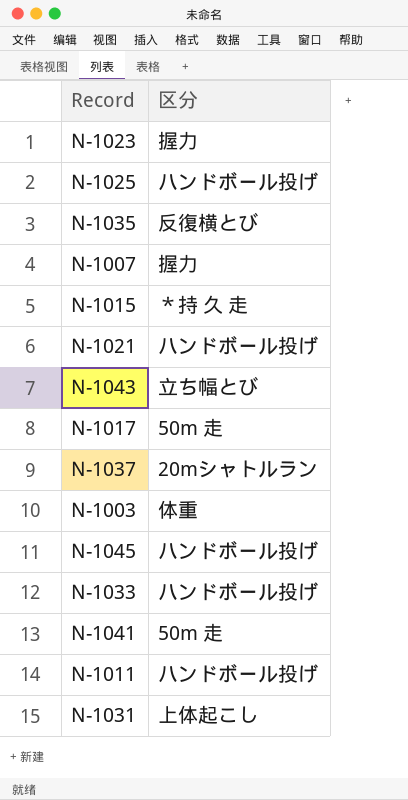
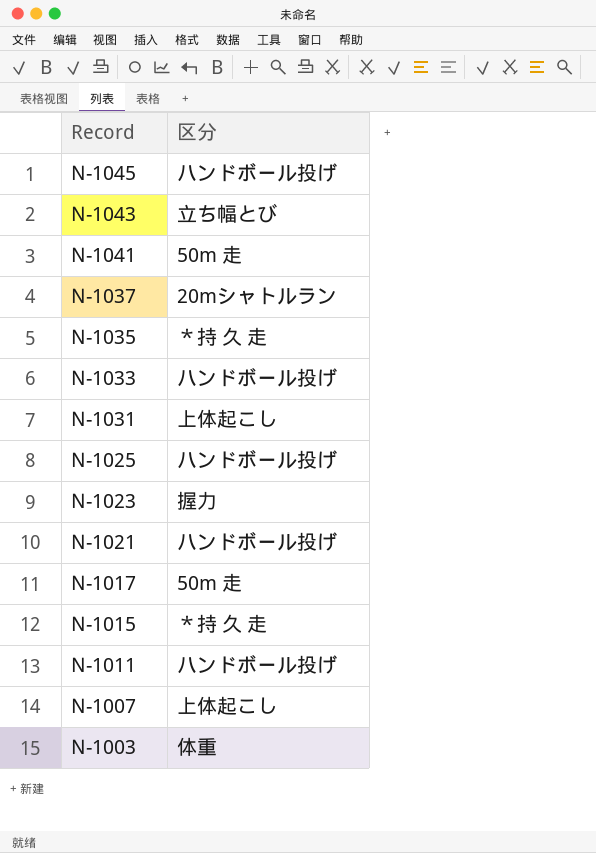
row order: none -> Record descending
N-1035 | 区分: 反復横とび -> ＊持 久 走
N-1007 | 区分: 握力 -> 上体起こし

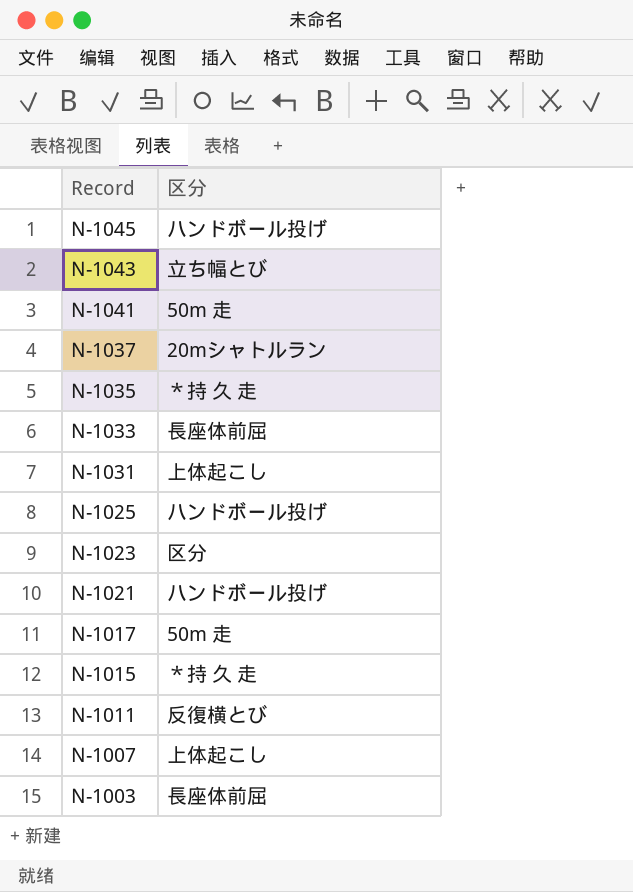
N-1033 | 区分: ハンドボール投げ -> 長座体前屈
N-1023 | 区分: 握力 -> 区分
N-1011 | 区分: ハンドボール投げ -> 反復横とび
N-1003 | 区分: 体重 -> 長座体前屈

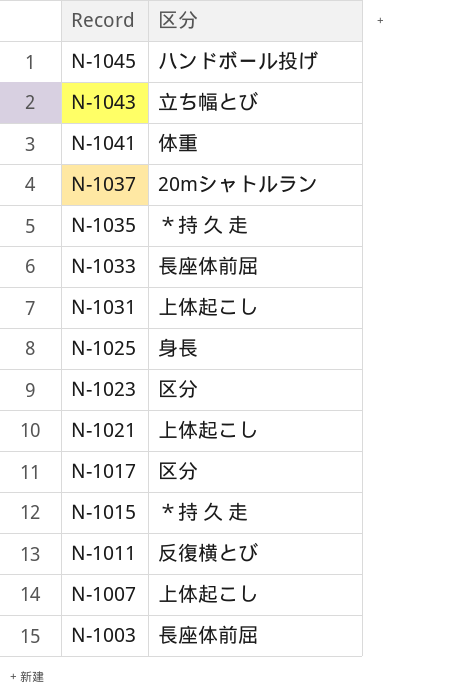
N-1041 | 区分: 50m 走 -> 体重
N-1025 | 区分: ハンドボール投げ -> 身長
N-1021 | 区分: ハンドボール投げ -> 上体起こし
N-1017 | 区分: 50m 走 -> 区分

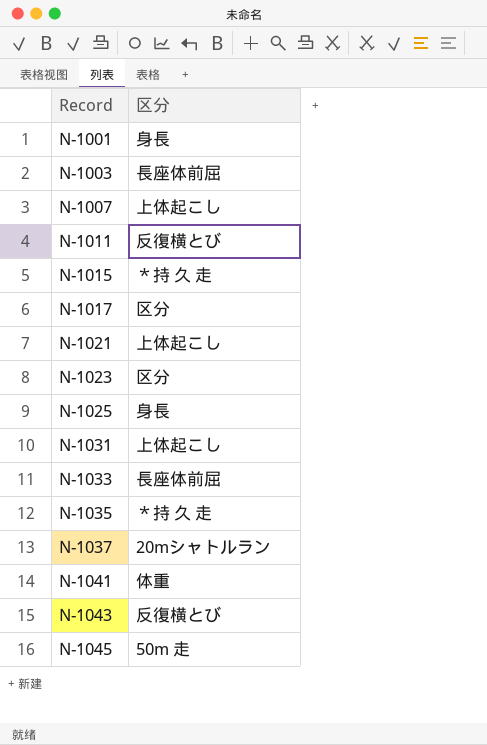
row order: Record descending -> Record ascending
row N-1001: none -> 身長
N-1043 | 区分: 立ち幅とび -> 反復横とび
N-1045 | 区分: ハンドボール投げ -> 50m 走

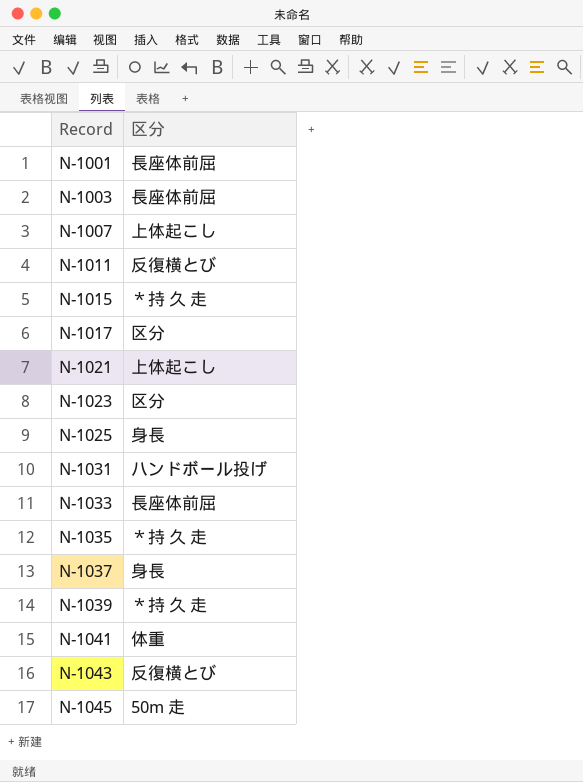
N-1001 | 区分: 身長 -> 長座体前屈
N-1031 | 区分: 上体起こし -> ハンドボール投げ
N-1037 | 区分: 20mシャトルラン -> 身長
row N-1039: none -> ＊持 久 走

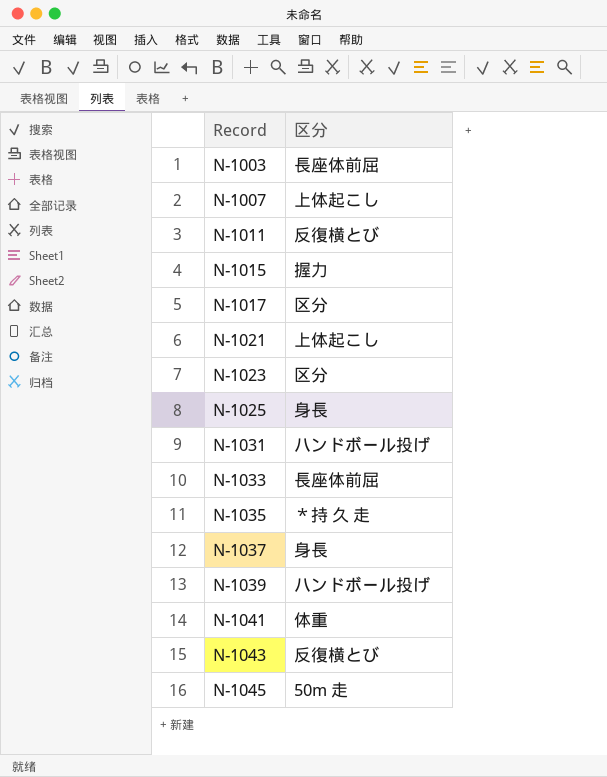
row N-1001: 長座体前屈 -> none
N-1015 | 区分: ＊持 久 走 -> 握力
N-1039 | 区分: ＊持 久 走 -> ハンドボール投げ

